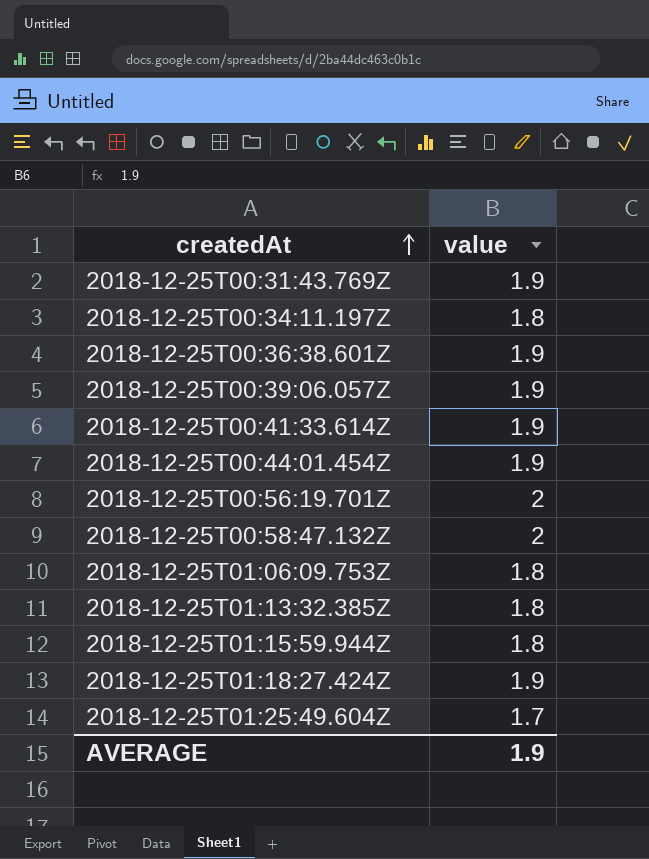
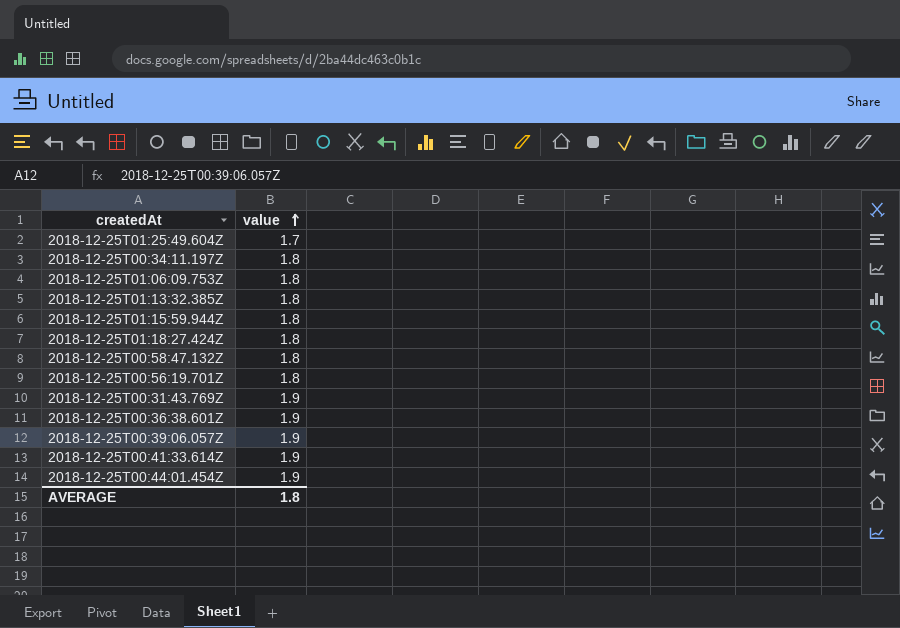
row order: createdAt ascending -> value ascending
2018-12-25T01:18:27.424Z | value: 1.9 -> 1.8
2018-12-25T00:58:47.132Z | value: 2 -> 1.8
2018-12-25T00:56:19.701Z | value: 2 -> 1.8
AVERAGE | value: 1.9 -> 1.8

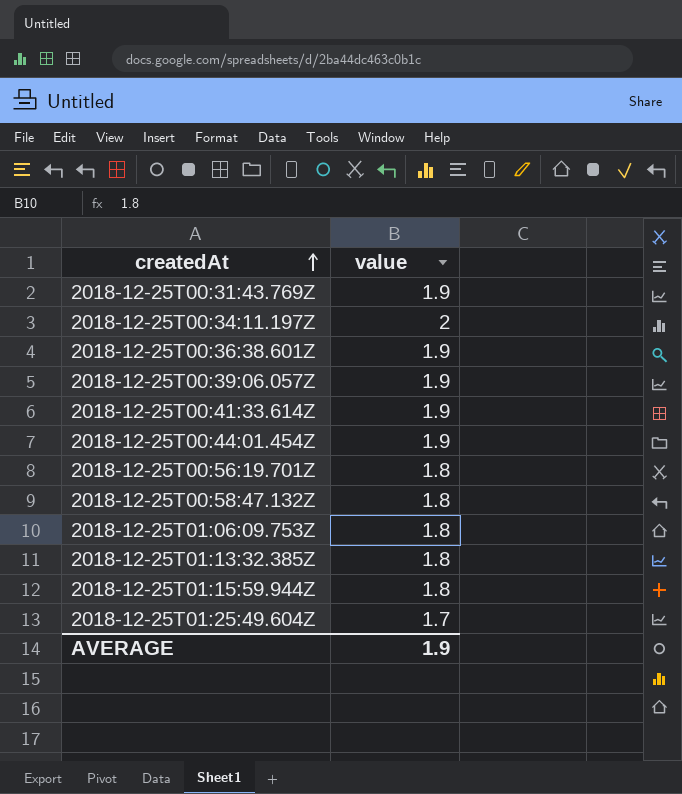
row order: value ascending -> createdAt ascending
row 2018-12-25T01:18:27.424Z: 1.8 -> none
2018-12-25T00:34:11.197Z | value: 1.8 -> 2
AVERAGE | value: 1.8 -> 1.9

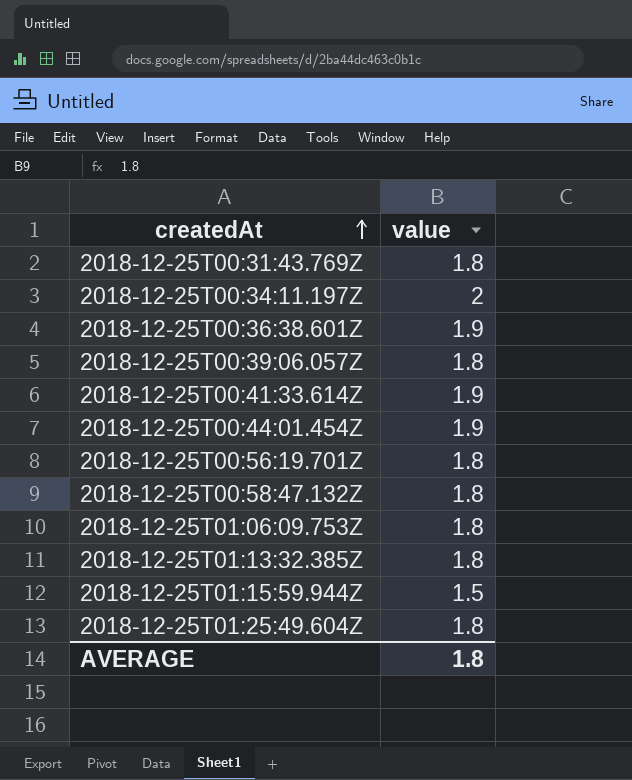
2018-12-25T00:31:43.769Z | value: 1.9 -> 1.8
2018-12-25T00:39:06.057Z | value: 1.9 -> 1.8
2018-12-25T01:15:59.944Z | value: 1.8 -> 1.5
2018-12-25T01:25:49.604Z | value: 1.7 -> 1.8
AVERAGE | value: 1.9 -> 1.8

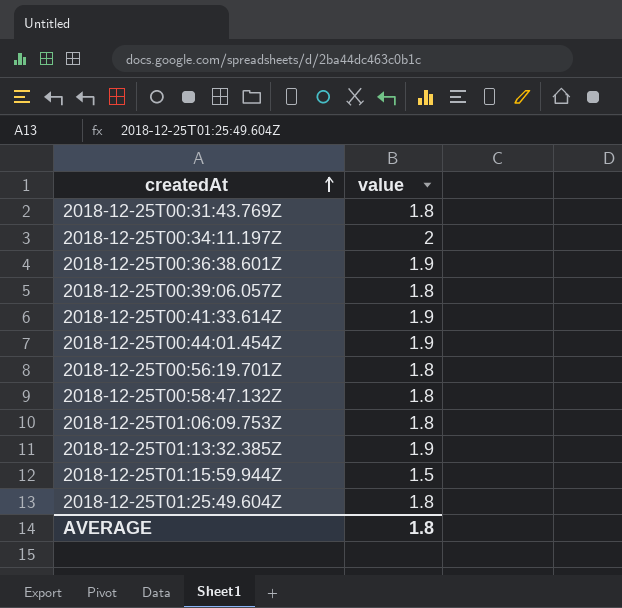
2018-12-25T01:13:32.385Z | value: 1.8 -> 1.9

